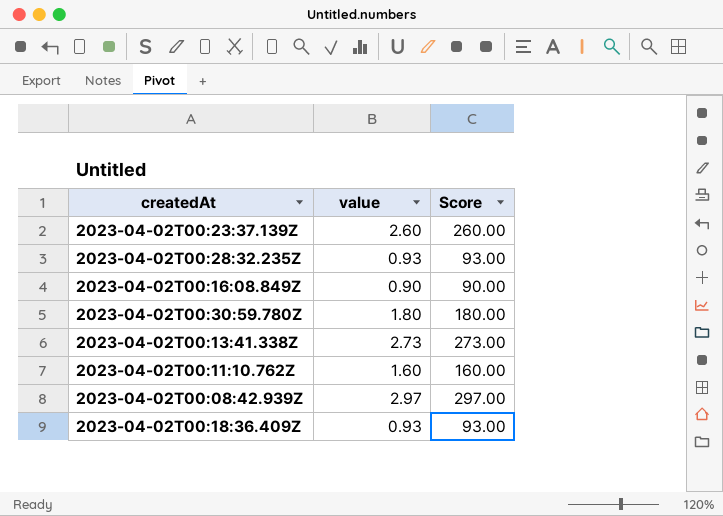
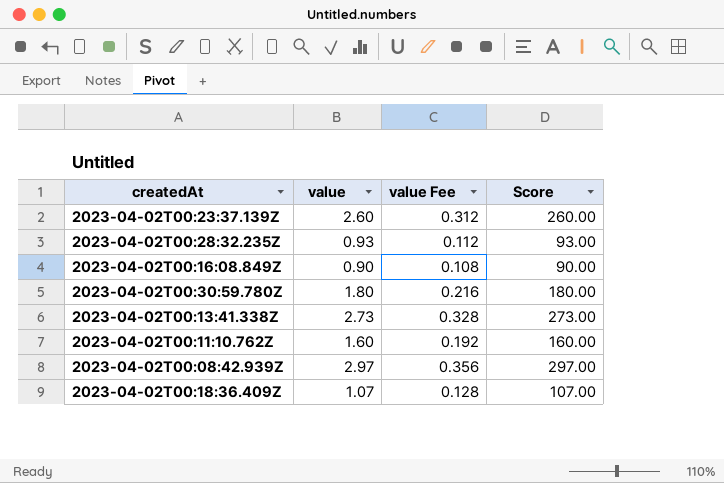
column value Fee | formula: none -> [value] * 0.12
2023-04-02T00:18:36.409Z | value: 0.93 -> 1.07
2023-04-02T00:18:36.409Z | Score: 93.00 -> 107.00

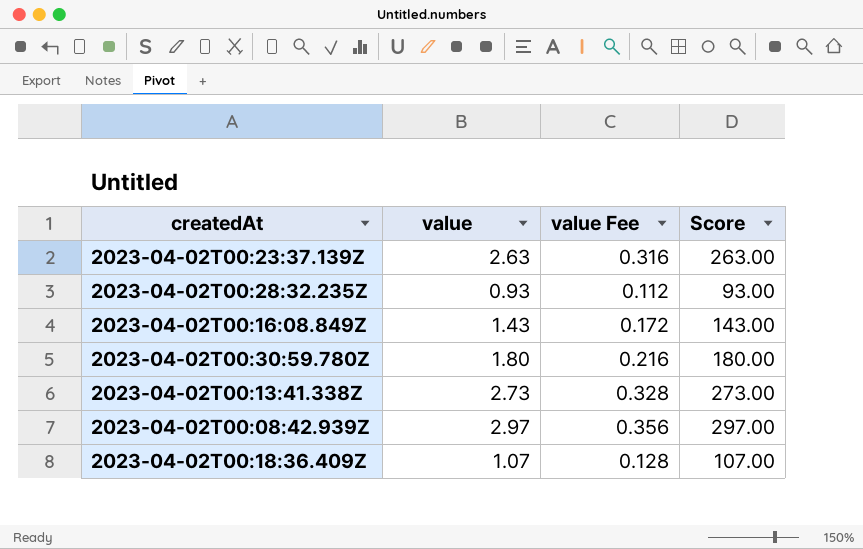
row 2023-04-02T00:11:10.762Z: 1.60 | 0.192 | 160.00 -> none
2023-04-02T00:23:37.139Z | value: 2.60 -> 2.63
2023-04-02T00:23:37.139Z | value Fee: 0.312 -> 0.316
2023-04-02T00:23:37.139Z | Score: 260.00 -> 263.00
2023-04-02T00:16:08.849Z | value: 0.90 -> 1.43
2023-04-02T00:16:08.849Z | value Fee: 0.108 -> 0.172
2023-04-02T00:16:08.849Z | Score: 90.00 -> 143.00

